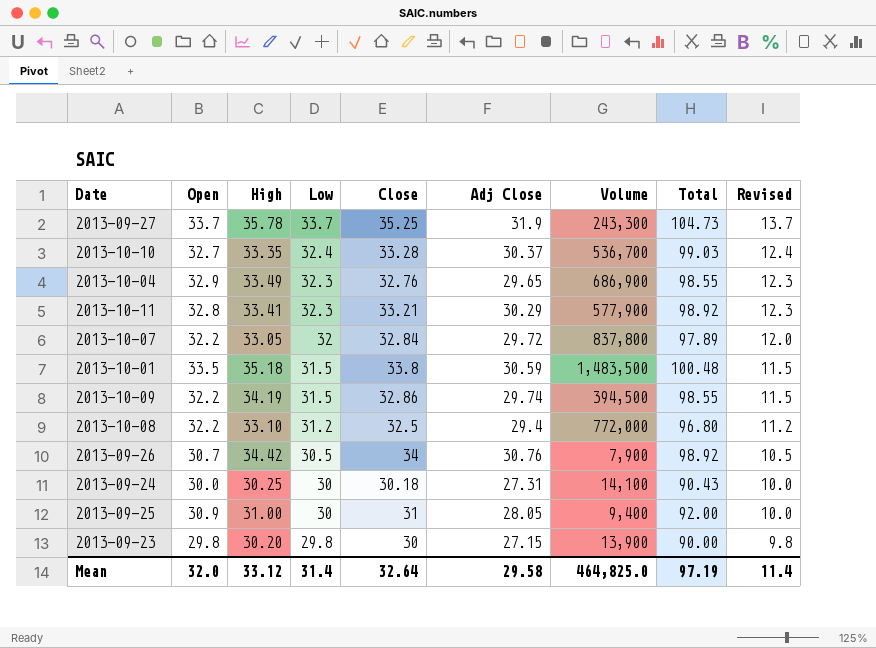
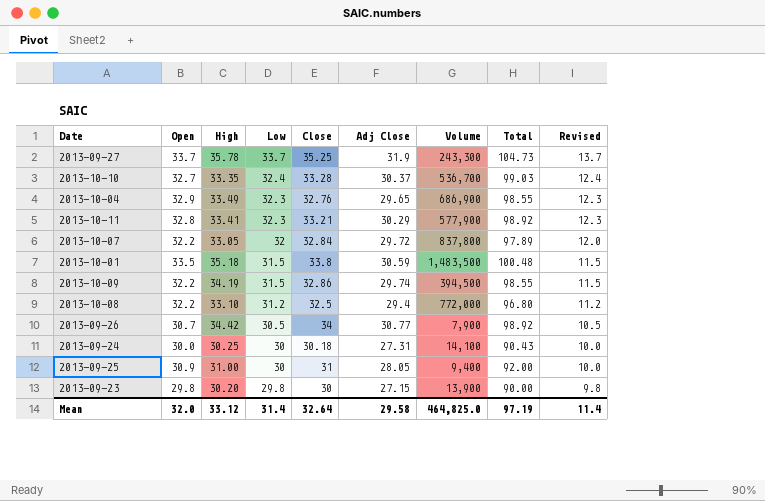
2013-09-26 | Adj Close: 30.76 -> 30.77

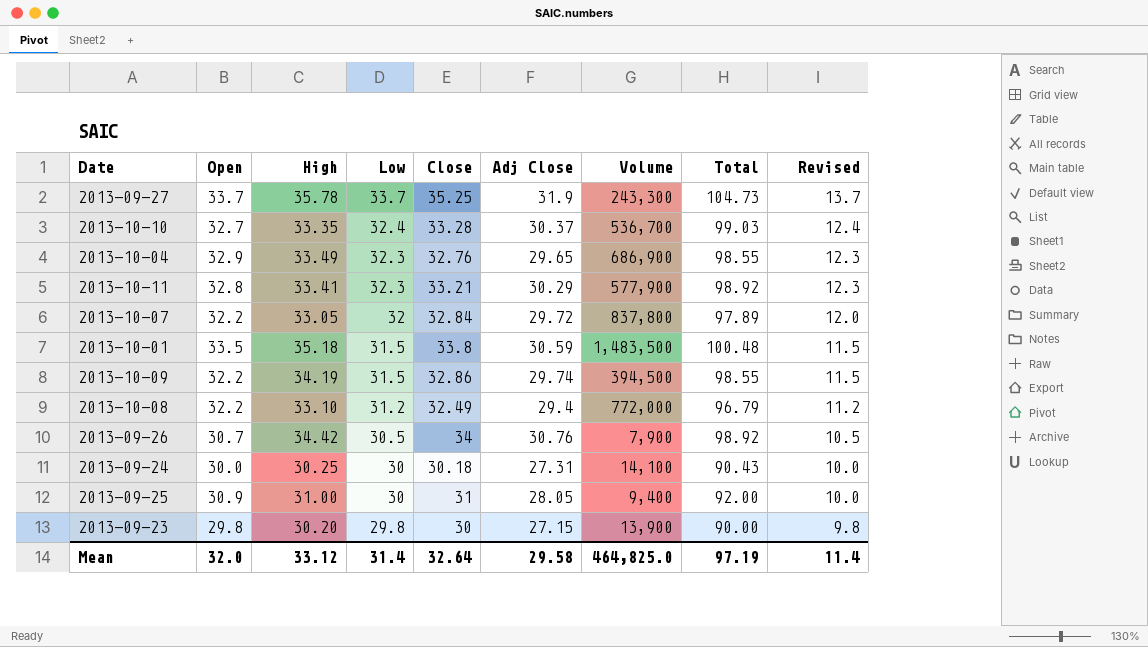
2013-10-08 | Close: 32.5 -> 32.49
2013-10-08 | Total: 96.80 -> 96.79
2013-09-26 | Adj Close: 30.77 -> 30.76

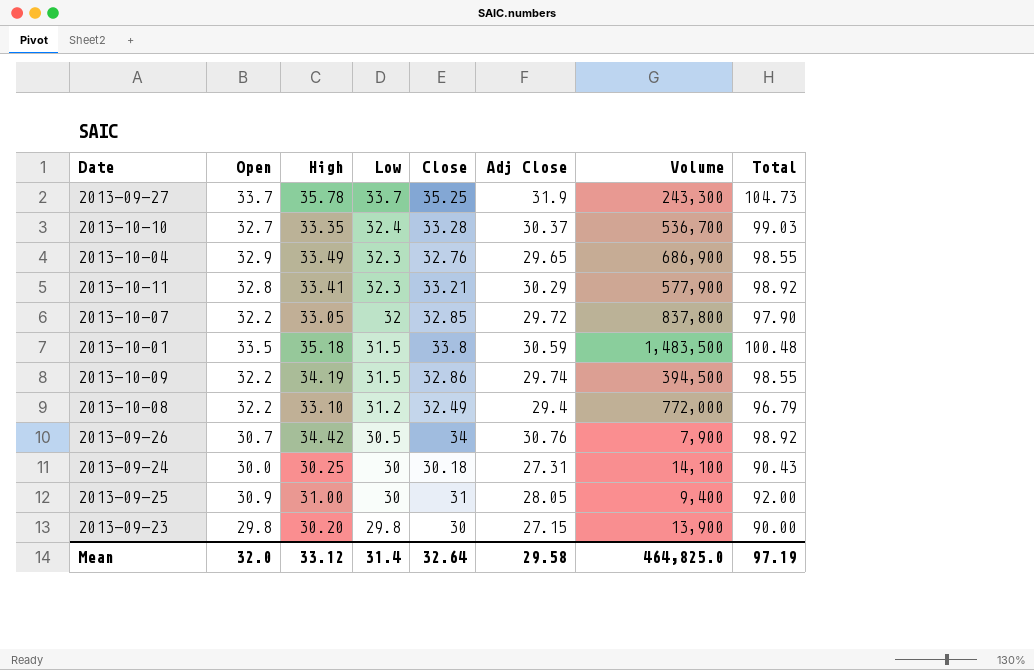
column Revised | formula: [Low] - 20 -> none
2013-10-07 | Close: 32.84 -> 32.85
2013-10-07 | Total: 97.89 -> 97.90

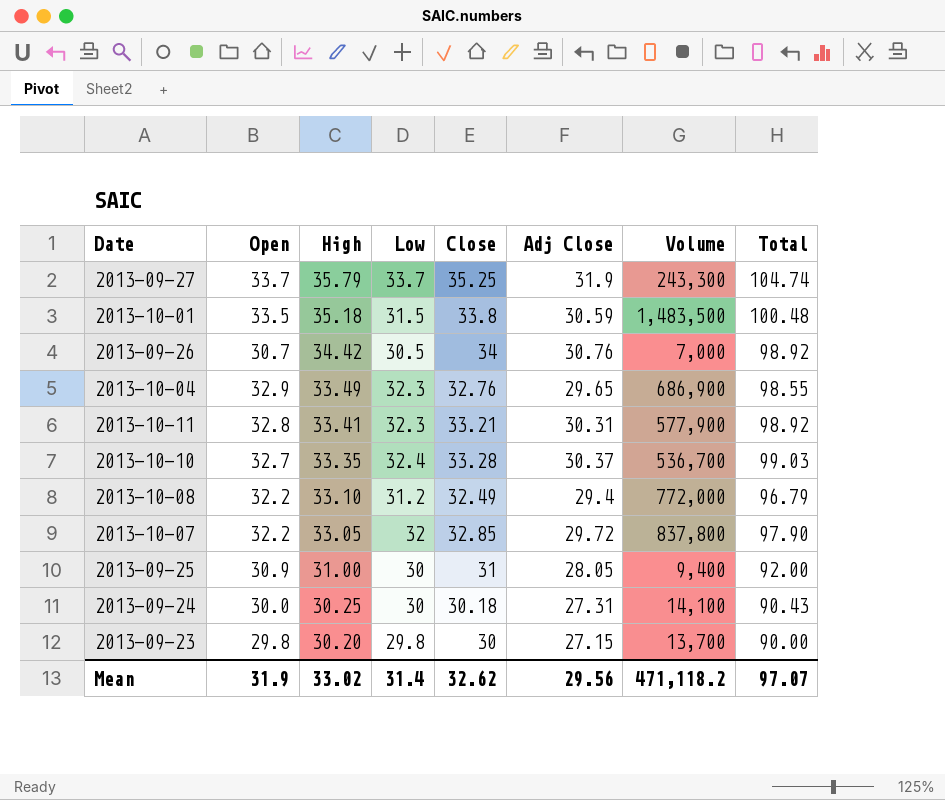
row order: Low descending -> High descending
row 2013-10-09: 32.2 | 34.19 | 31.5 | 32.86 | 29.74 | 394,500 | 98.55 -> none
2013-09-27 | High: 35.78 -> 35.79
2013-09-27 | Total: 104.73 -> 104.74
2013-09-26 | Volume: 7,900 -> 7,000
2013-10-11 | Adj Close: 30.29 -> 30.31
2013-09-23 | Volume: 13,900 -> 13,700
Mean | Open: 32.0 -> 31.9
Mean | High: 33.12 -> 33.02
Mean | Close: 32.64 -> 32.62
Mean | Adj Close: 29.58 -> 29.56
Mean | Volume: 464,825.0 -> 471,118.2
Mean | Total: 97.19 -> 97.07

